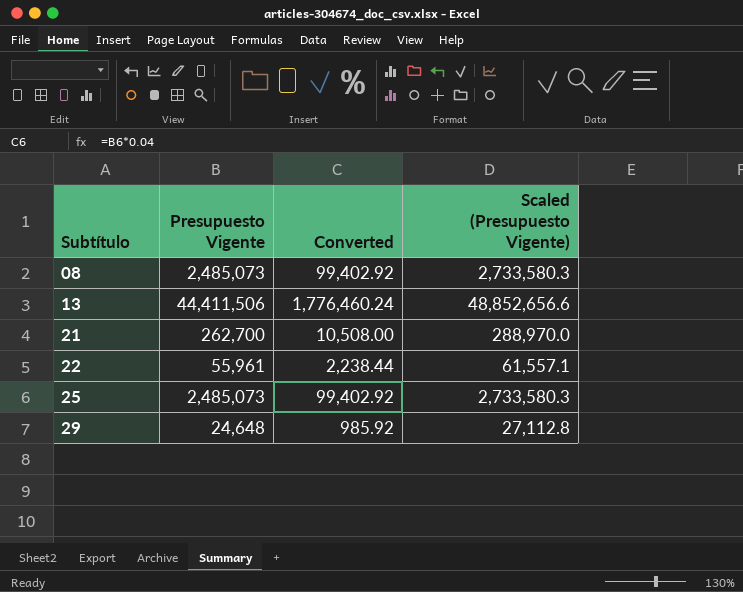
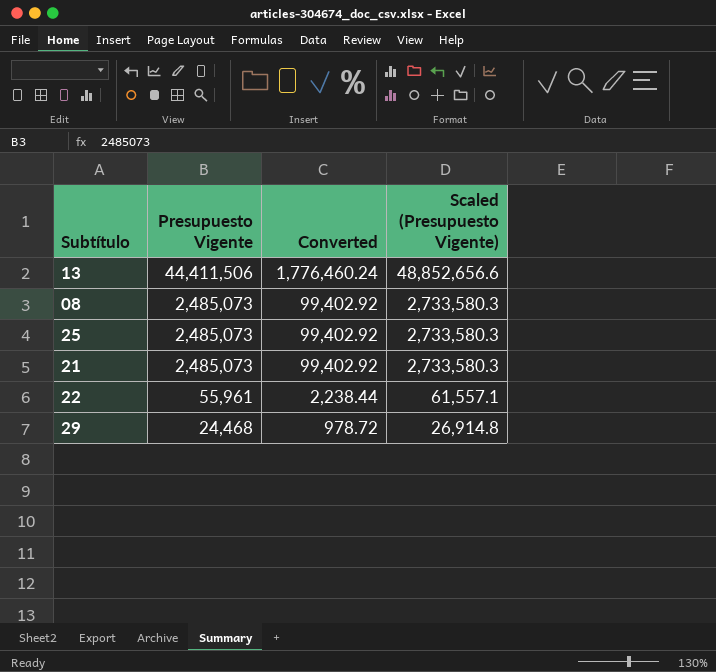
row order: Subtítulo ascending -> Presupuesto Vigente descending
21 | Presupuesto Vigente: 262,700 -> 2,485,073
21 | Converted: 10,508.00 -> 99,402.92
21 | Scaled (Presupuesto Vigente): 288,970.0 -> 2,733,580.3
29 | Presupuesto Vigente: 24,648 -> 24,468
29 | Converted: 985.92 -> 978.72
29 | Scaled (Presupuesto Vigente): 27,112.8 -> 26,914.8

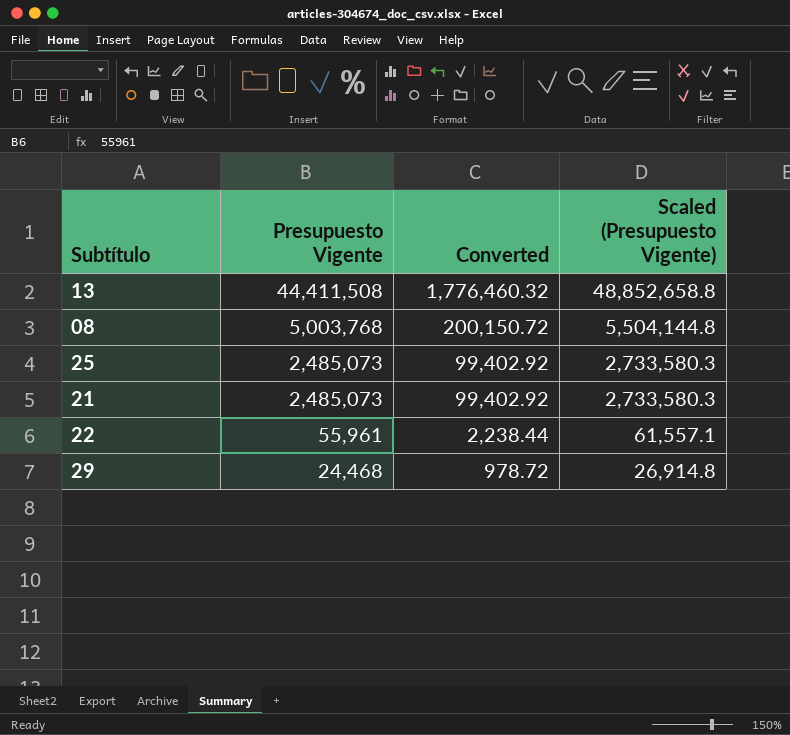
13 | Presupuesto Vigente: 44,411,506 -> 44,411,508
13 | Converted: 1,776,460.24 -> 1,776,460.32
13 | Scaled (Presupuesto Vigente): 48,852,656.6 -> 48,852,658.8
08 | Presupuesto Vigente: 2,485,073 -> 5,003,768
08 | Converted: 99,402.92 -> 200,150.72
08 | Scaled (Presupuesto Vigente): 2,733,580.3 -> 5,504,144.8

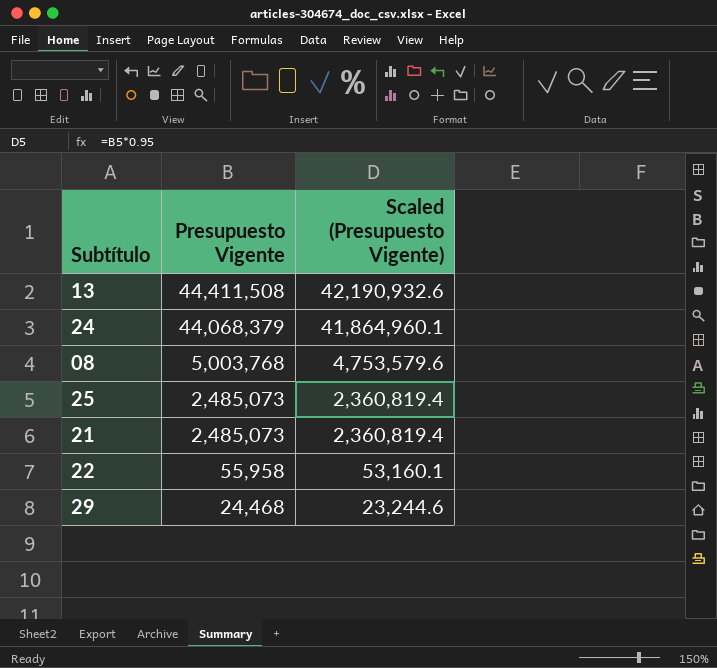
column Converted | formula: [Presupuesto Vigente] * 0.04 -> none
column Scaled (Presupuesto Vigente) | formula: [Presupuesto Vigente] * 1.1 -> [Presupuesto Vigente] * 0.95
row 24: none -> 44,068,379 | 41,864,960.1
22 | Presupuesto Vigente: 55,961 -> 55,958

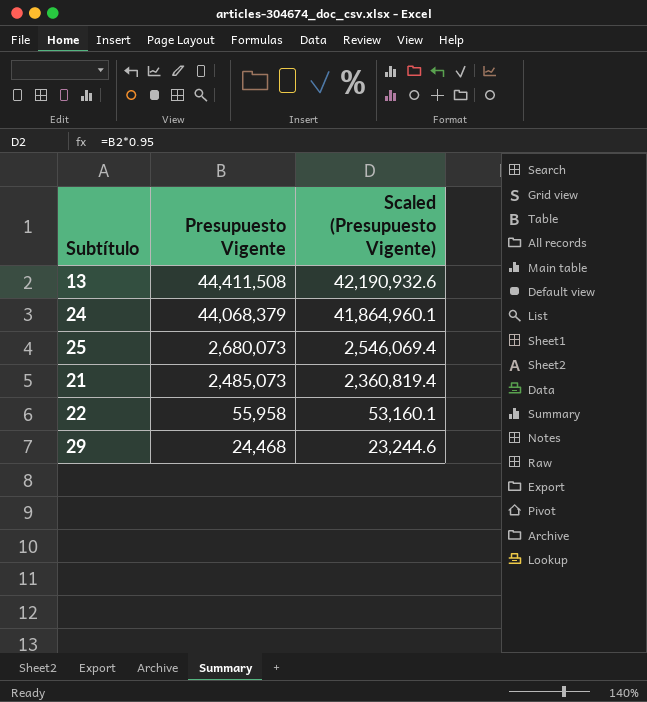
row 08: 5,003,768 | 4,753,579.6 -> none
25 | Presupuesto Vigente: 2,485,073 -> 2,680,073
25 | Scaled (Presupuesto Vigente): 2,360,819.4 -> 2,546,069.4

